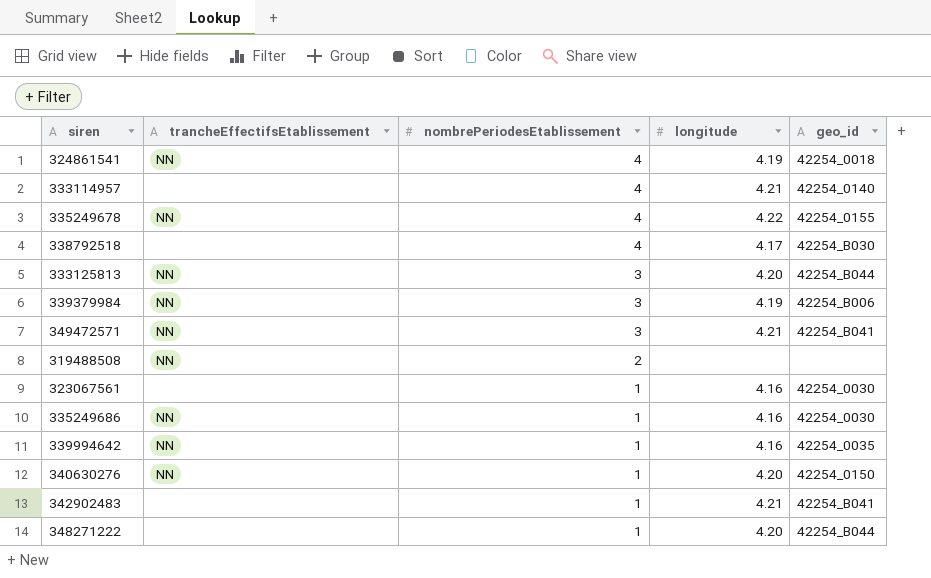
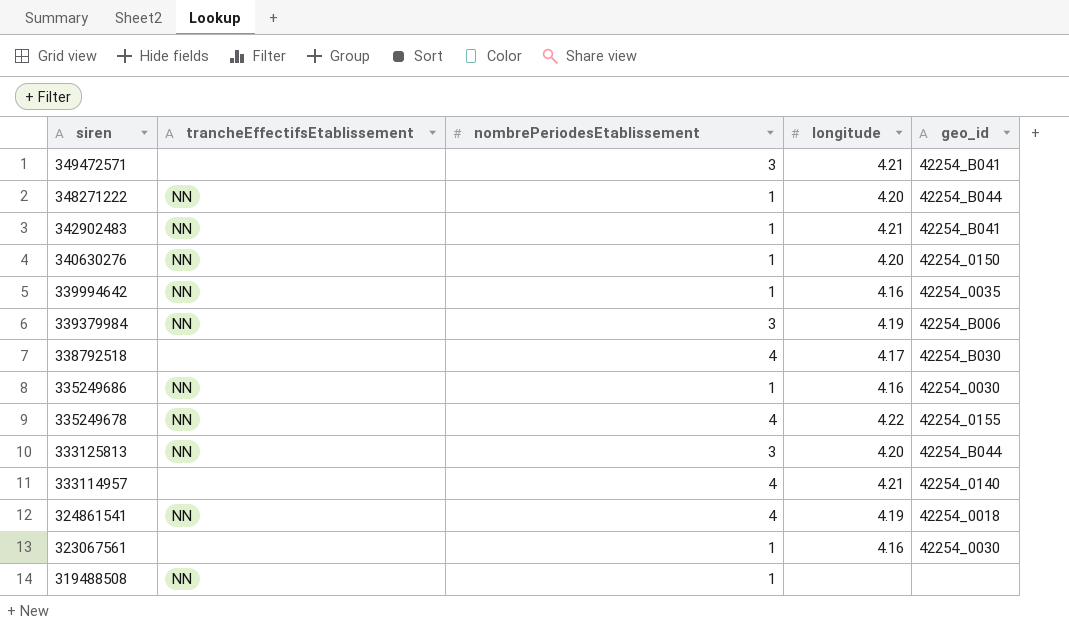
row order: nombrePeriodesEtablissement descending -> siren descending
349472571 | trancheEffectifsEtablissement: NN -> none
348271222 | trancheEffectifsEtablissement: none -> NN
342902483 | trancheEffectifsEtablissement: none -> NN
319488508 | nombrePeriodesEtablissement: 2 -> 1

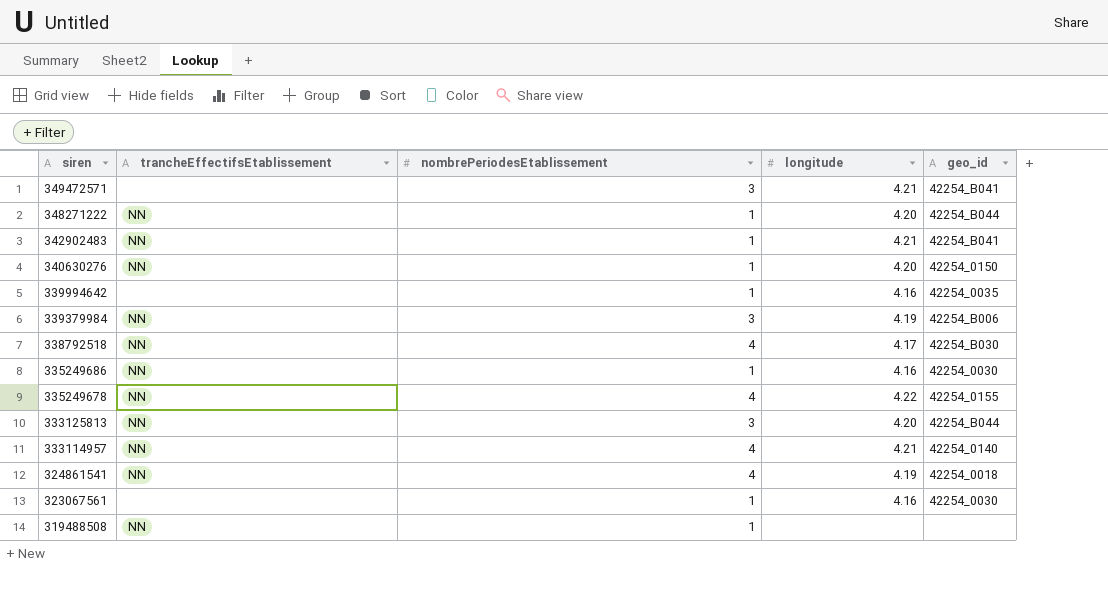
339994642 | trancheEffectifsEtablissement: NN -> none
338792518 | trancheEffectifsEtablissement: none -> NN
333114957 | trancheEffectifsEtablissement: none -> NN

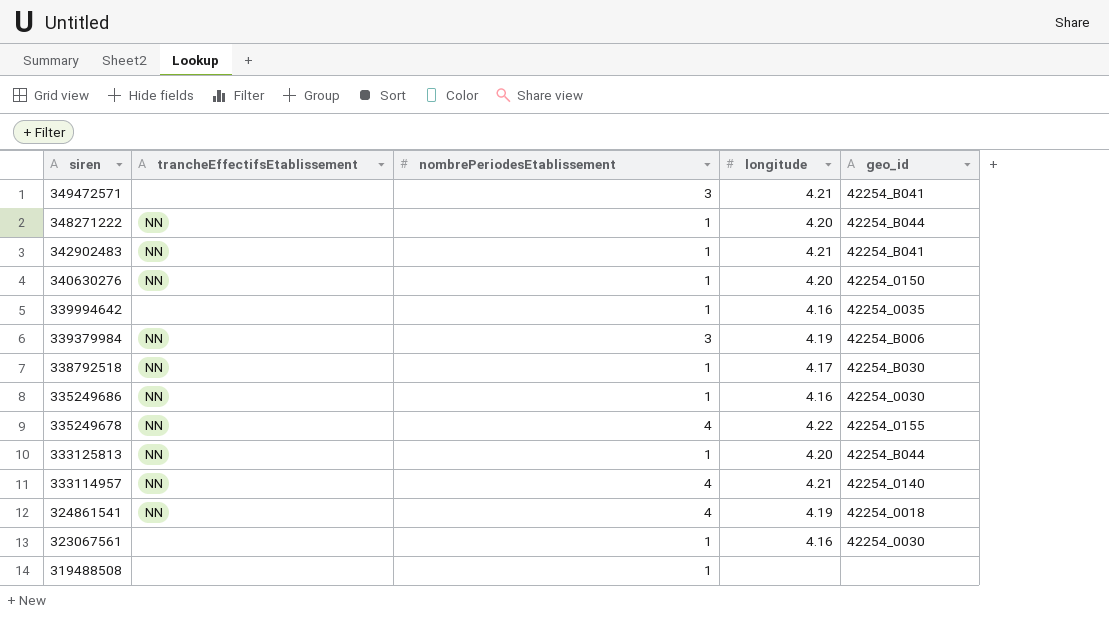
338792518 | nombrePeriodesEtablissement: 4 -> 1
333125813 | nombrePeriodesEtablissement: 3 -> 1
319488508 | trancheEffectifsEtablissement: NN -> none

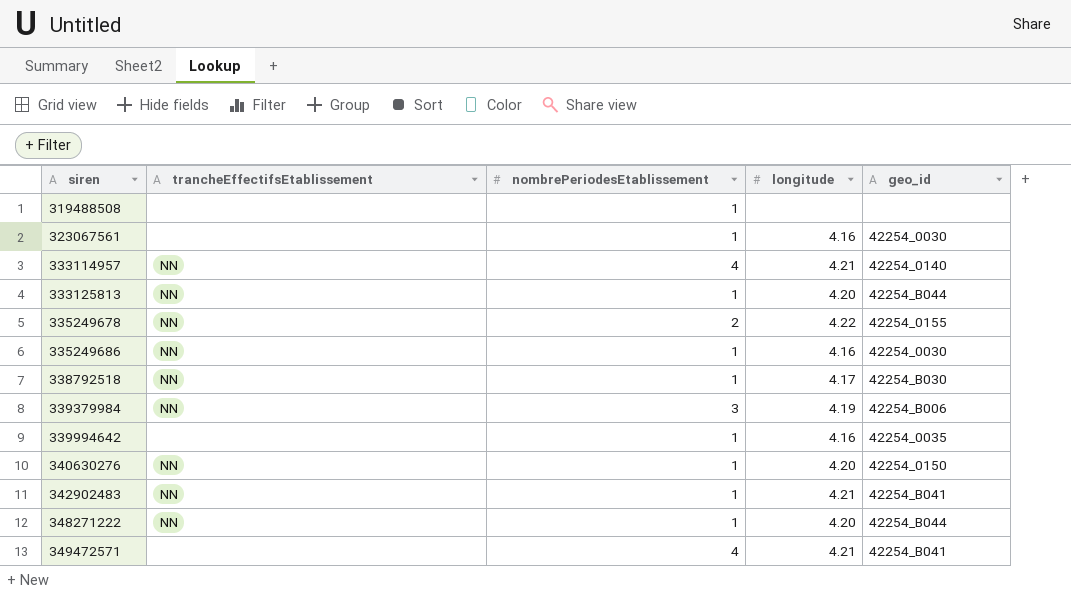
row order: siren descending -> siren ascending
row 324861541: NN | 4 | 4.19 | 42254_0018 -> none
335249678 | nombrePeriodesEtablissement: 4 -> 2
349472571 | nombrePeriodesEtablissement: 3 -> 4

